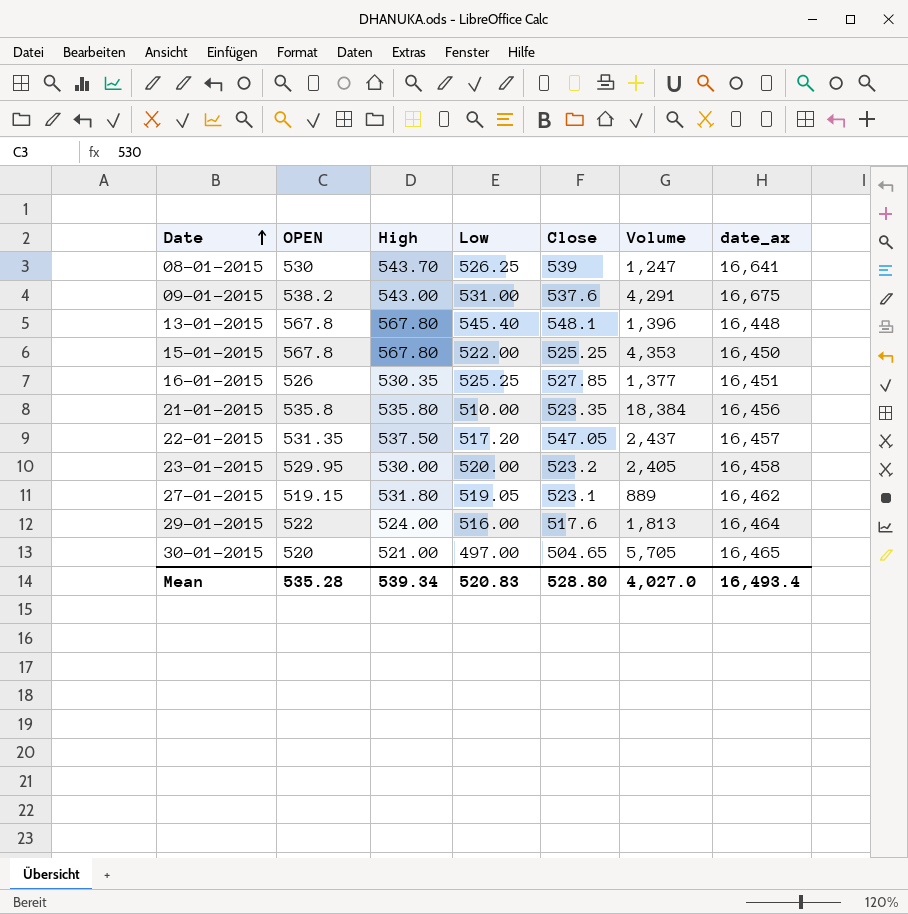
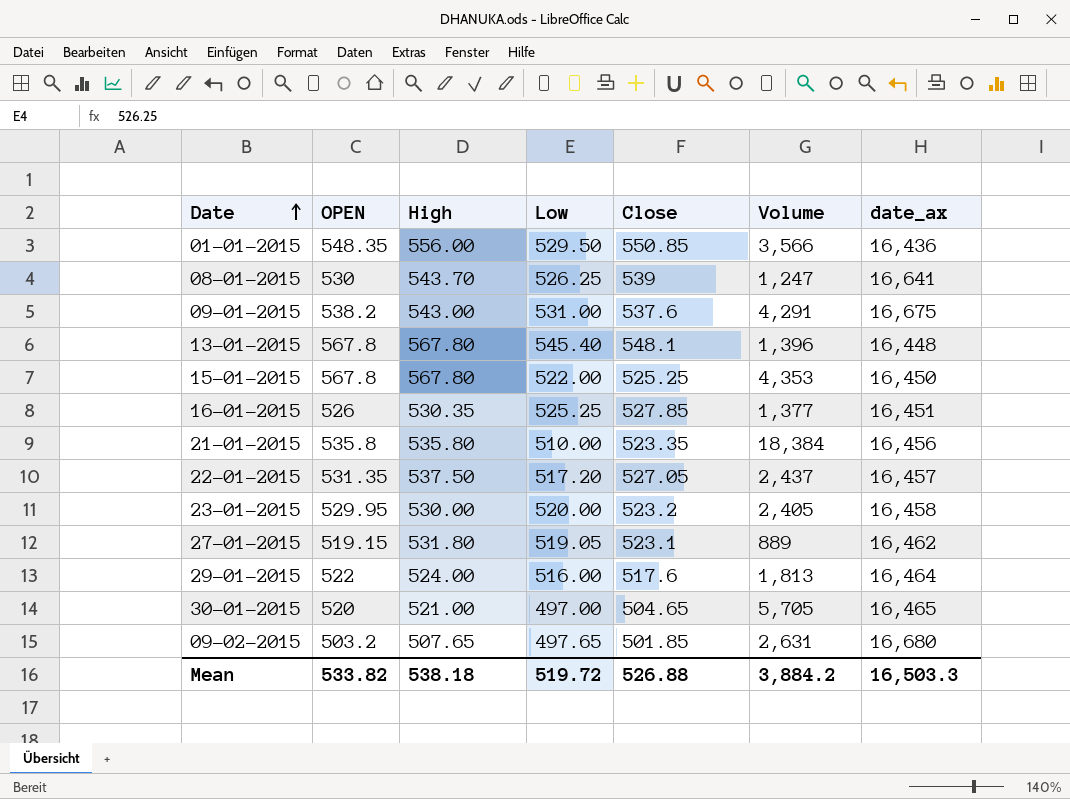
row 01-01-2015: none -> 548.35 | 556.00 | 529.50 | 550.85 | 3,566 | 16,436
22-01-2015 | Close: 547.05 -> 527.05
row 09-02-2015: none -> 503.2 | 507.65 | 497.65 | 501.85 | 2,631 | 16,680
Mean | OPEN: 535.28 -> 533.82
Mean | High: 539.34 -> 538.18
Mean | Low: 520.83 -> 519.72
Mean | Close: 528.80 -> 526.88
Mean | Volume: 4,027.0 -> 3,884.2
Mean | date_ax: 16,493.4 -> 16,503.3

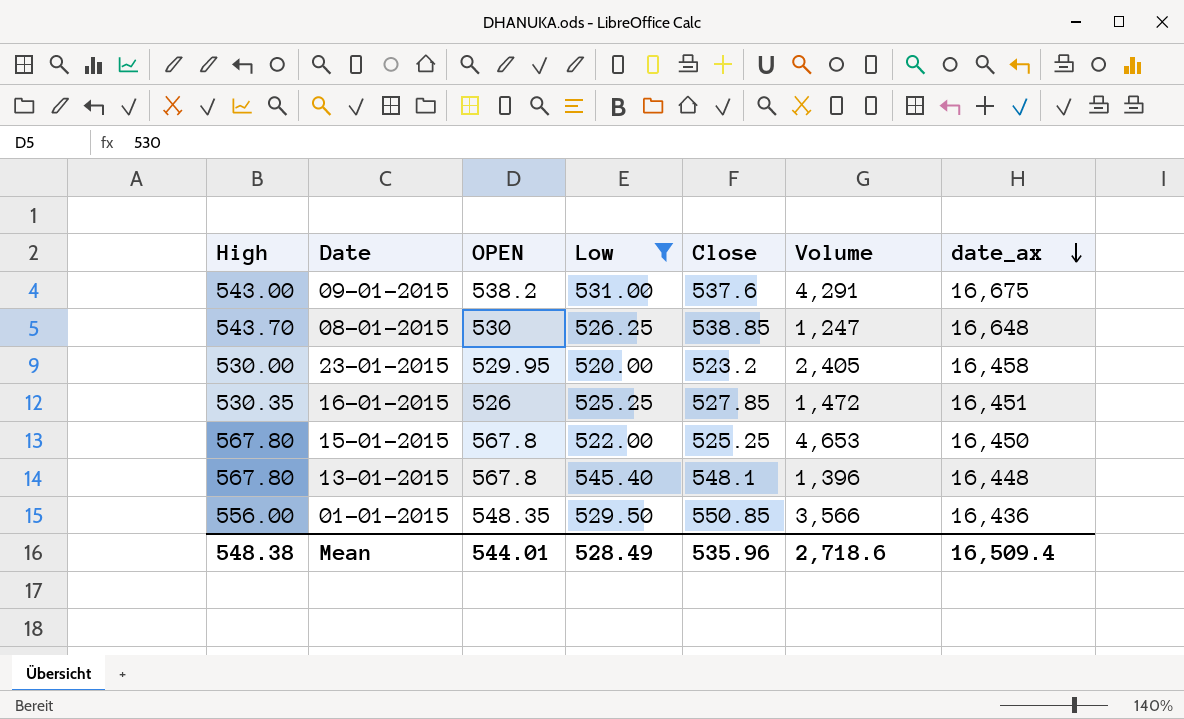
filter: none -> Low >= 520.00
row order: Date ascending -> date_ax descending
column High | position: 3 -> 1
08-01-2015 | Close: 539 -> 538.85
08-01-2015 | date_ax: 16,641 -> 16,648
16-01-2015 | Volume: 1,377 -> 1,472
15-01-2015 | Volume: 4,353 -> 4,653
Mean | High: 538.18 -> 548.38
Mean | OPEN: 533.82 -> 544.01
Mean | Low: 519.72 -> 528.49
Mean | Close: 526.88 -> 535.96
Mean | Volume: 3,884.2 -> 2,718.6
Mean | date_ax: 16,503.3 -> 16,509.4

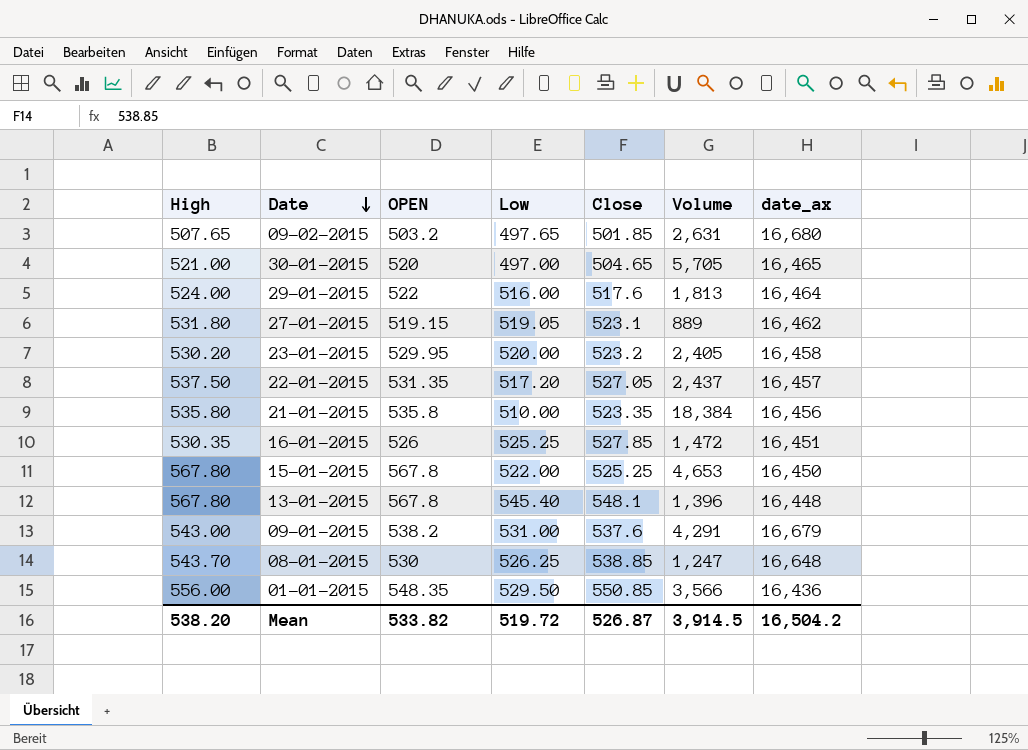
filter: Low >= 520.00 -> none
row order: date_ax descending -> Date descending
23-01-2015 | High: 530.00 -> 530.20
09-01-2015 | date_ax: 16,675 -> 16,679
Mean | High: 548.38 -> 538.20
Mean | OPEN: 544.01 -> 533.82
Mean | Low: 528.49 -> 519.72
Mean | Close: 535.96 -> 526.87
Mean | Volume: 2,718.6 -> 3,914.5
Mean | date_ax: 16,509.4 -> 16,504.2

